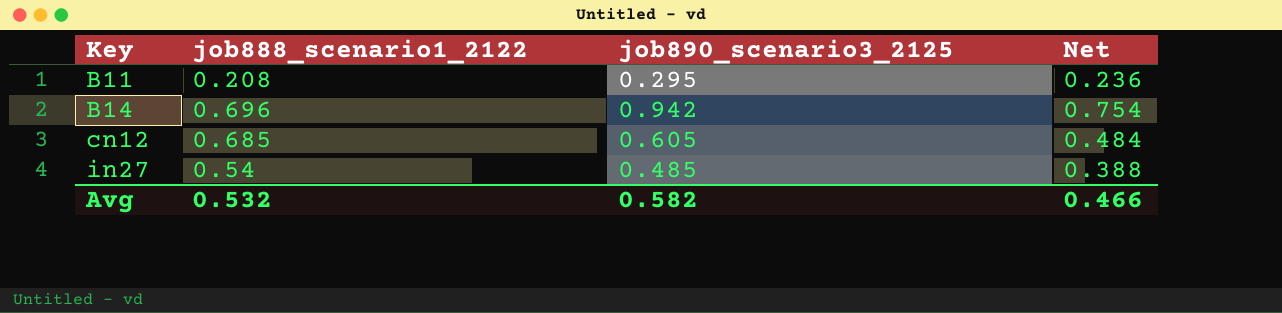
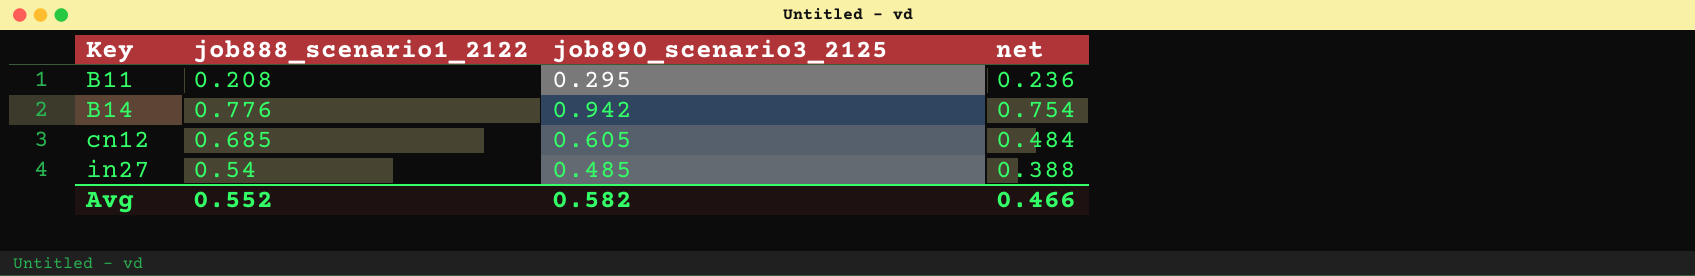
column name: Net -> net
B14 | job888_scenario1_2122: 0.696 -> 0.776
Avg | job888_scenario1_2122: 0.532 -> 0.552

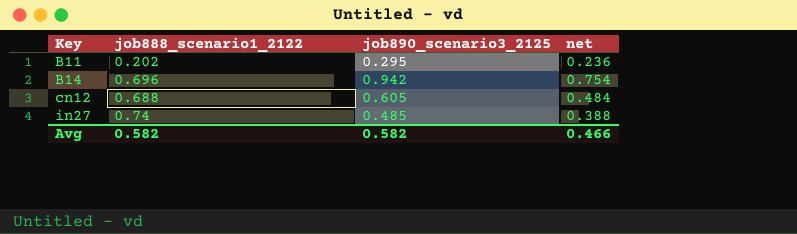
B11 | job888_scenario1_2122: 0.208 -> 0.202
B14 | job888_scenario1_2122: 0.776 -> 0.696
cn12 | job888_scenario1_2122: 0.685 -> 0.688
in27 | job888_scenario1_2122: 0.54 -> 0.74
Avg | job888_scenario1_2122: 0.552 -> 0.582

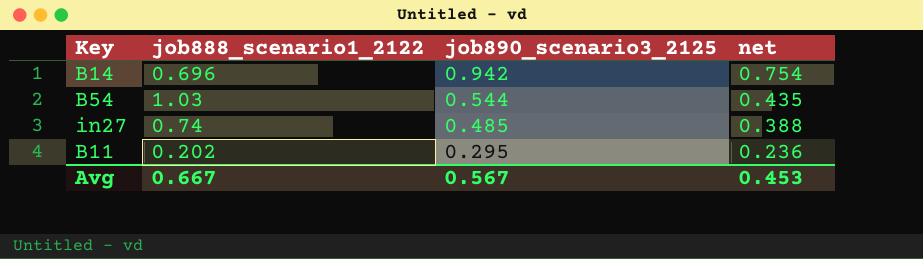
row order: Key ascending -> job890_scenario3_2125 descending
row cn12: 0.688 | 0.605 | 0.484 -> none
row B54: none -> 1.03 | 0.544 | 0.435
Avg | job888_scenario1_2122: 0.582 -> 0.667
Avg | job890_scenario3_2125: 0.582 -> 0.567
Avg | net: 0.466 -> 0.453

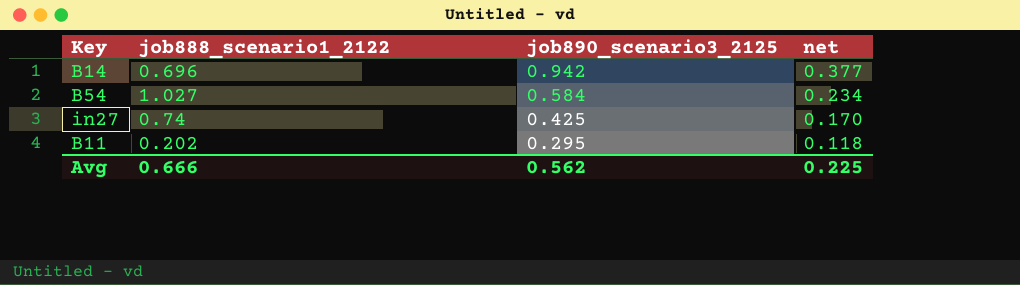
column net | formula: [job890_scenario3_2125] * 0.8 -> [job890_scenario3_2125] * 0.4
B54 | job888_scenario1_2122: 1.03 -> 1.027
B54 | job890_scenario3_2125: 0.544 -> 0.584
in27 | job890_scenario3_2125: 0.485 -> 0.425
Avg | job888_scenario1_2122: 0.667 -> 0.666
Avg | job890_scenario3_2125: 0.567 -> 0.562
Avg | net: 0.453 -> 0.225

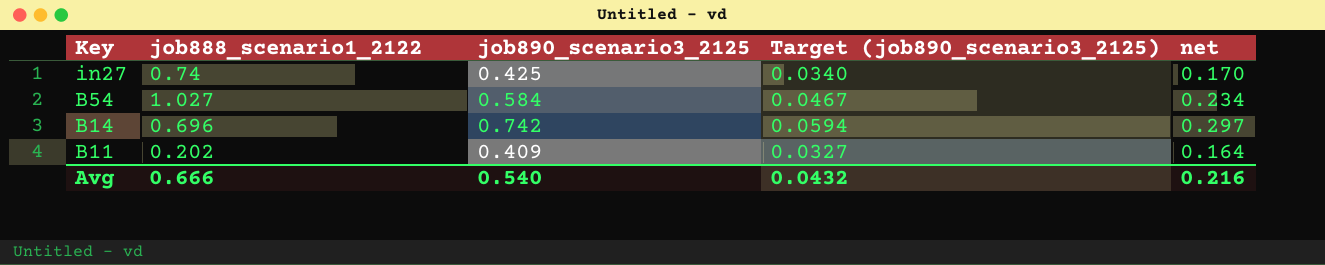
row order: job890_scenario3_2125 descending -> Key descending
column Target (job890_scenario3_2125) | formula: none -> [job890_scenario3_2125] * 0.08
B14 | job890_scenario3_2125: 0.942 -> 0.742
B14 | net: 0.377 -> 0.297
B11 | job890_scenario3_2125: 0.295 -> 0.409
B11 | net: 0.118 -> 0.164
Avg | job890_scenario3_2125: 0.562 -> 0.540
Avg | net: 0.225 -> 0.216

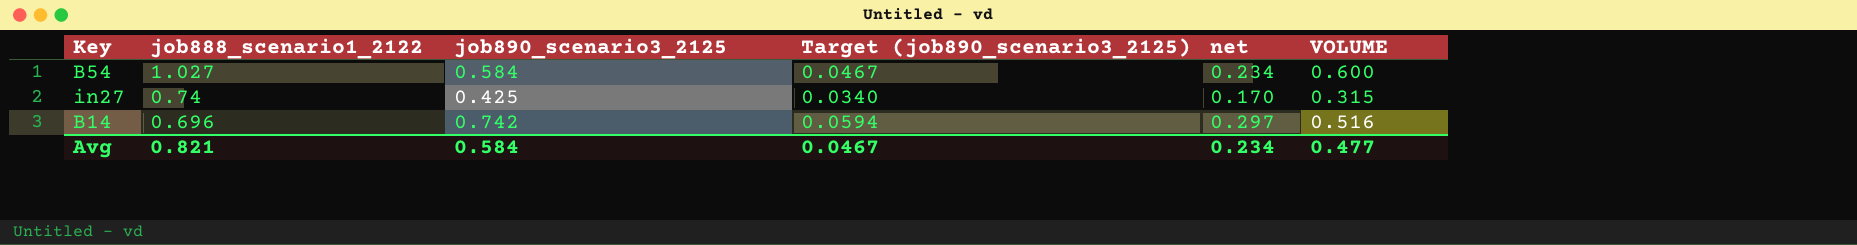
row order: Key descending -> job888_scenario1_2122 descending
column VOLUME | formula: none -> [job888_scenario1_2122] * [job890_scenario3_2125]
row B11: 0.202 | 0.409 | 0.0327 | 0.164 -> none
Avg | job888_scenario1_2122: 0.666 -> 0.821
Avg | job890_scenario3_2125: 0.540 -> 0.584
Avg | Target (job890_scenario3_2125): 0.0432 -> 0.0467
Avg | net: 0.216 -> 0.234

